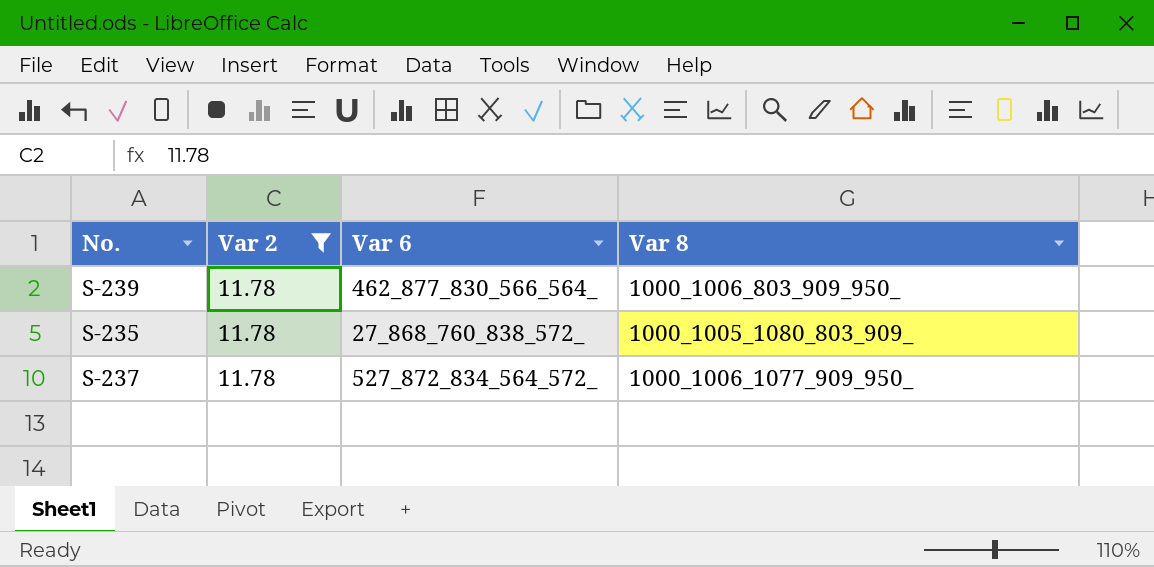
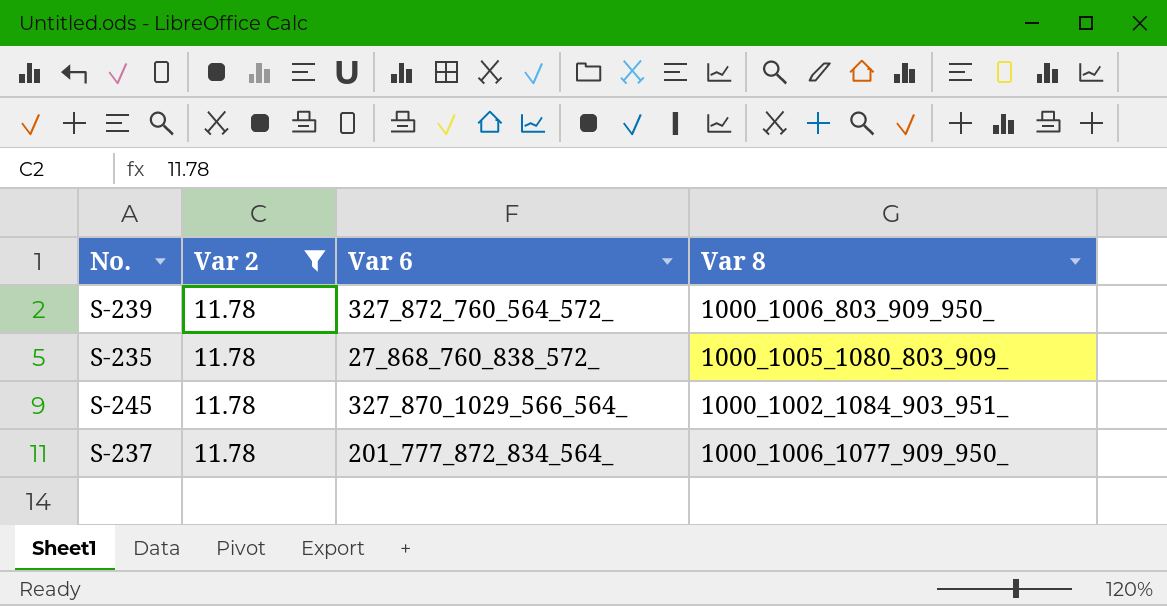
S-239 | Var 6: 462_877_830_566_564_ -> 327_872_760_564_572_
row S-245: none -> 11.78 | 327_870_1029_566_564_ | 1000_1002_1084_903_951_
S-237 | Var 6: 527_872_834_564_572_ -> 201_777_872_834_564_

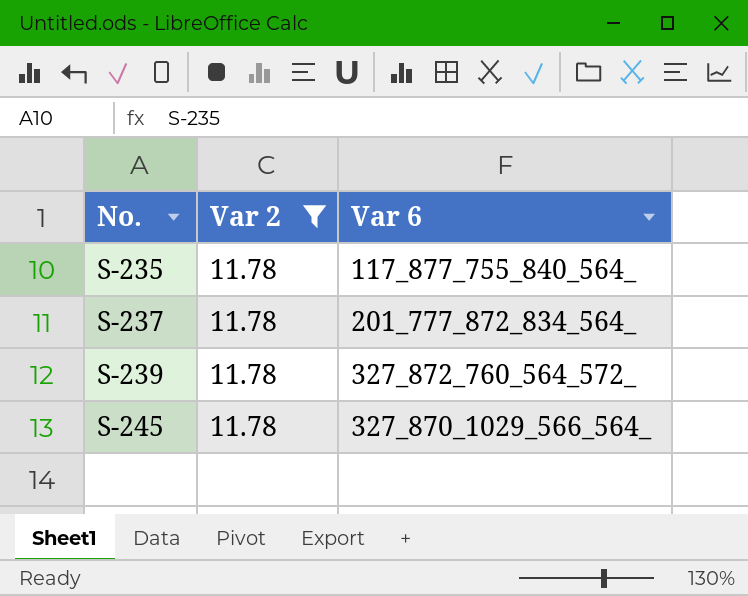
row order: none -> No. ascending
column Var 8 | position: 4 -> none
S-235 | Var 6: 27_868_760_838_572_ -> 117_877_755_840_564_

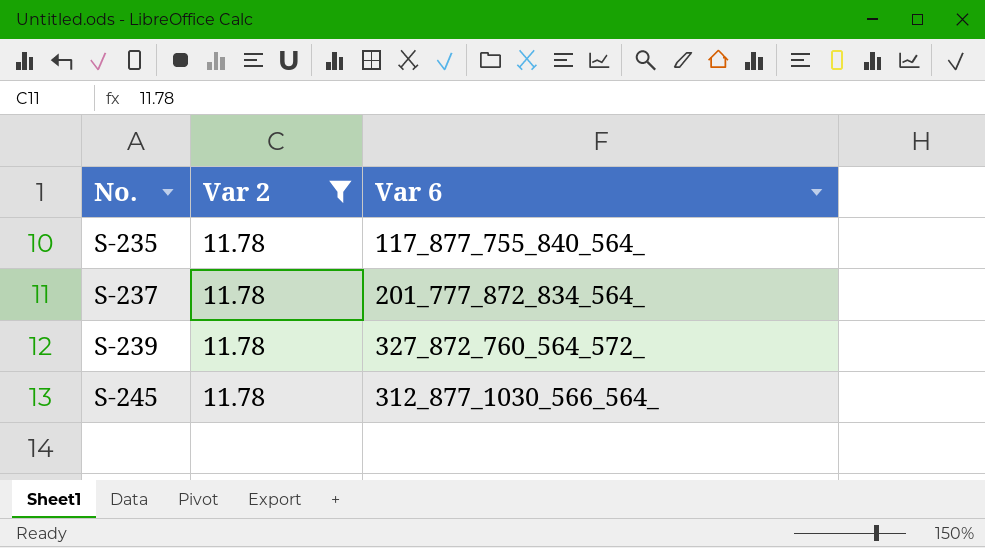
S-245 | Var 6: 327_870_1029_566_564_ -> 312_877_1030_566_564_

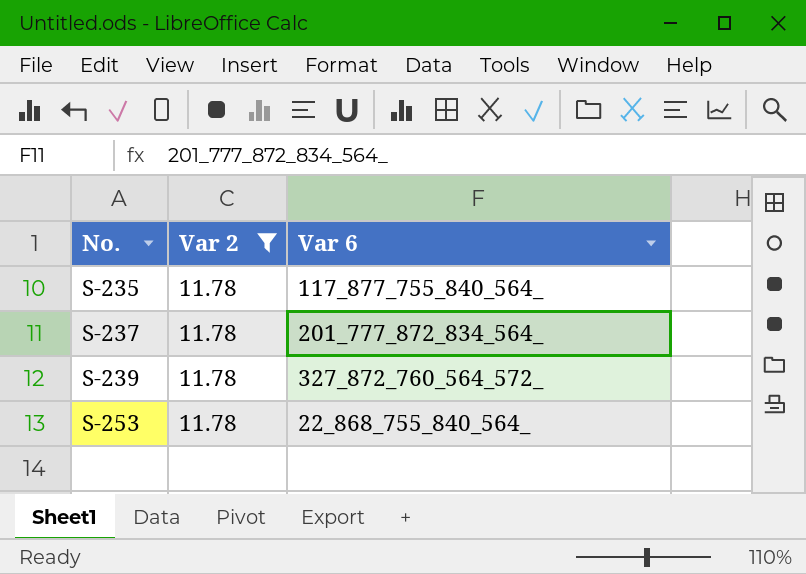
row S-245: 11.78 | 312_877_1030_566_564_ -> none
row S-253: none -> 11.78 | 22_868_755_840_564_

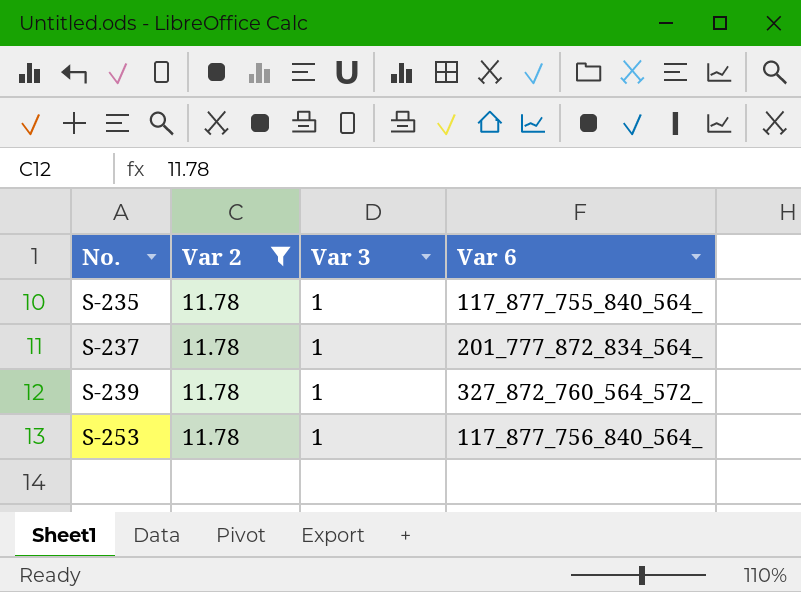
column Var 3 | position: none -> 3
S-253 | Var 6: 22_868_755_840_564_ -> 117_877_756_840_564_

